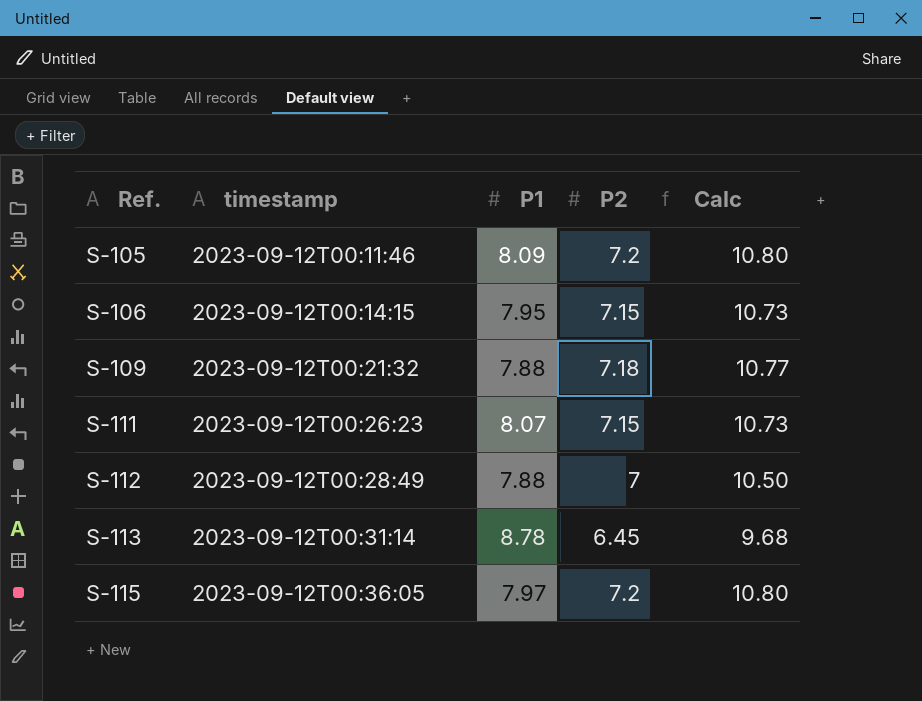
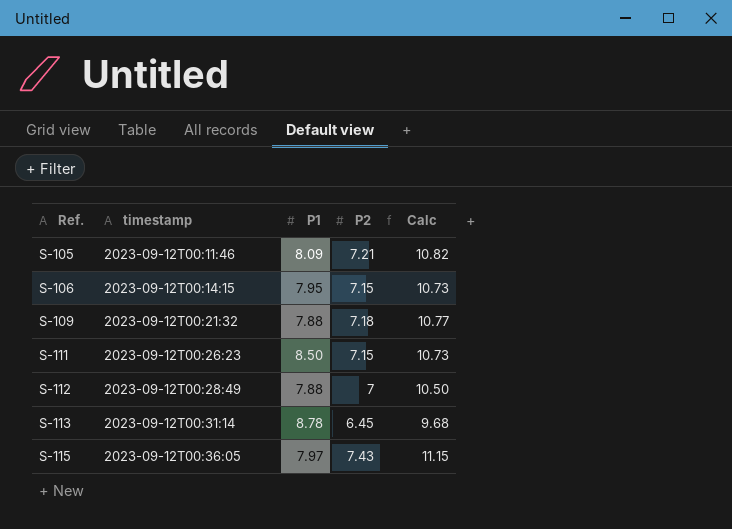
S-105 | P2: 7.2 -> 7.21
S-105 | Calc: 10.80 -> 10.82
S-111 | P1: 8.07 -> 8.50
S-115 | P2: 7.2 -> 7.43
S-115 | Calc: 10.80 -> 11.15

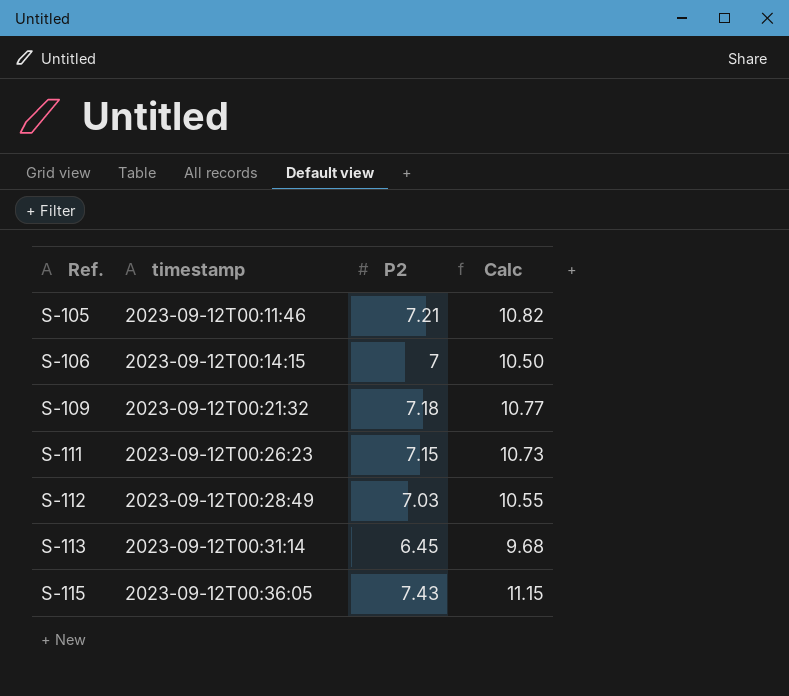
column P1 | position: 3 -> none
S-106 | P2: 7.15 -> 7
S-106 | Calc: 10.73 -> 10.50
S-112 | P2: 7 -> 7.03
S-112 | Calc: 10.50 -> 10.55

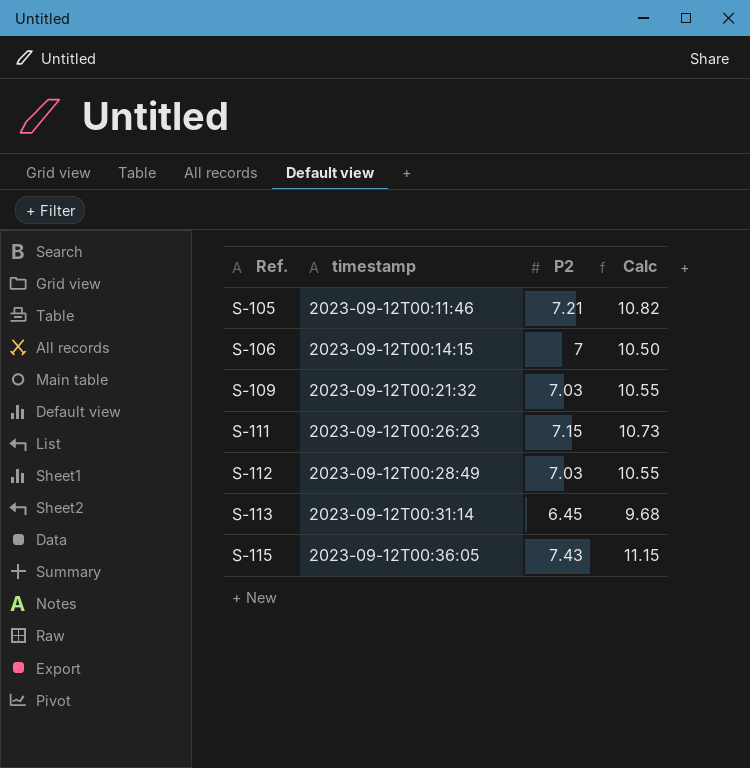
S-109 | P2: 7.18 -> 7.03
S-109 | Calc: 10.77 -> 10.55

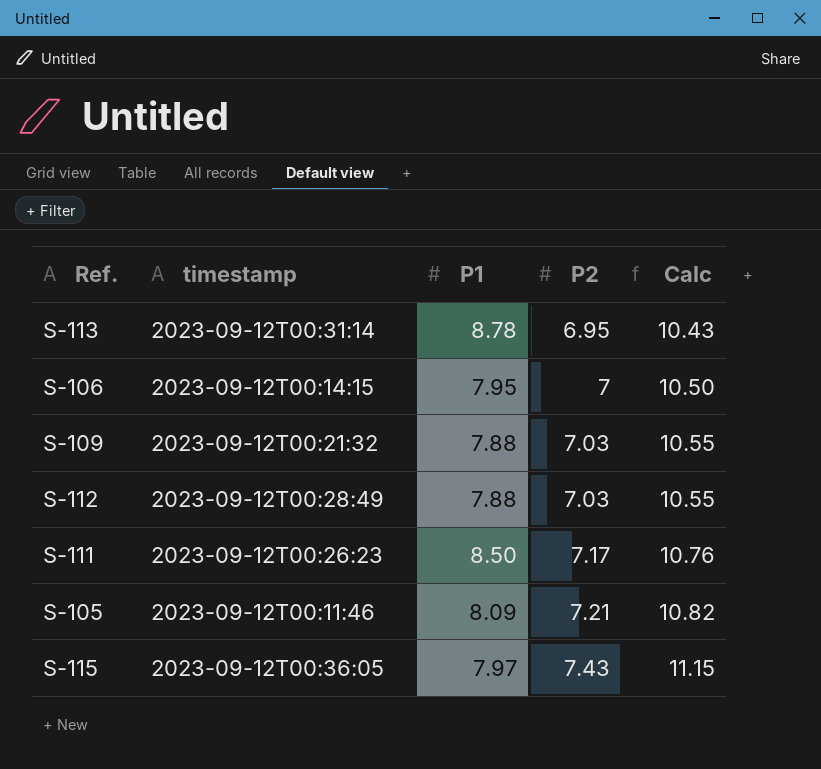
row order: Ref. ascending -> P2 ascending
column P1 | position: none -> 3
S-113 | P2: 6.45 -> 6.95
S-113 | Calc: 9.68 -> 10.43
S-111 | P2: 7.15 -> 7.17
S-111 | Calc: 10.73 -> 10.76

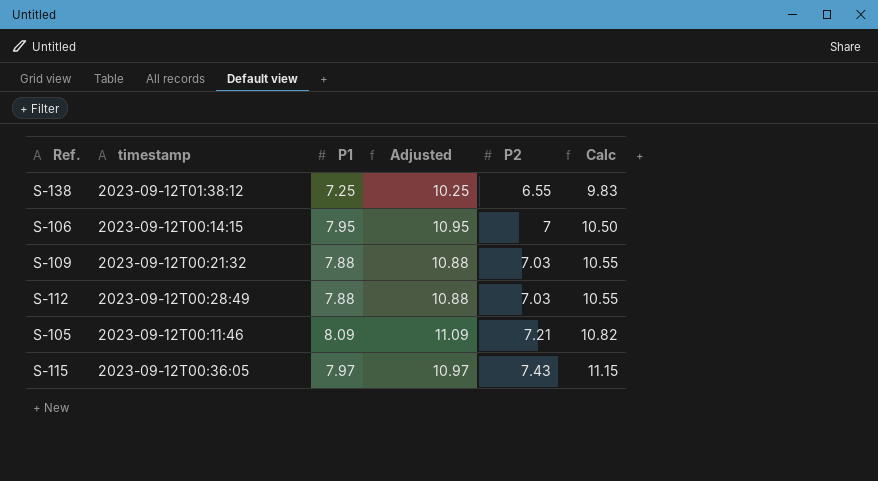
column Adjusted | formula: none -> [P1] + 3
row S-113: 2023-09-12T00:31:14 | 8.78 | 6.95 | 10.43 -> none
row S-111: 2023-09-12T00:26:23 | 8.50 | 7.17 | 10.76 -> none
row S-138: none -> 2023-09-12T01:38:12 | 7.25 | 10.25 | 6.55 | 9.83

